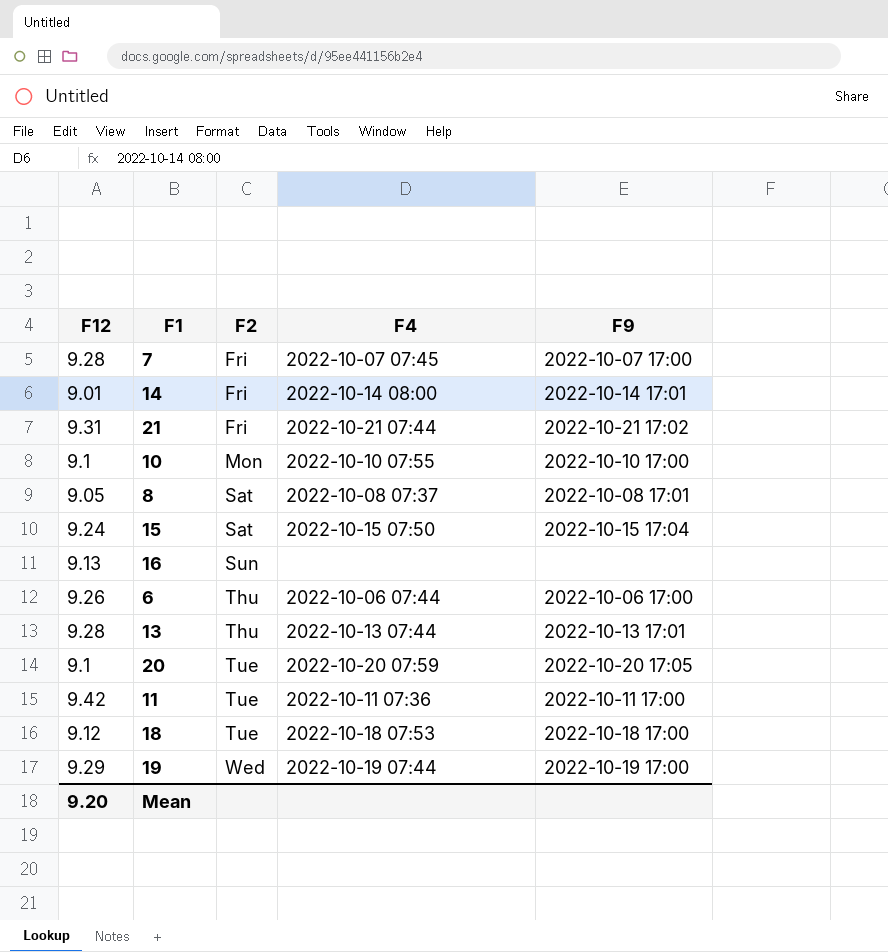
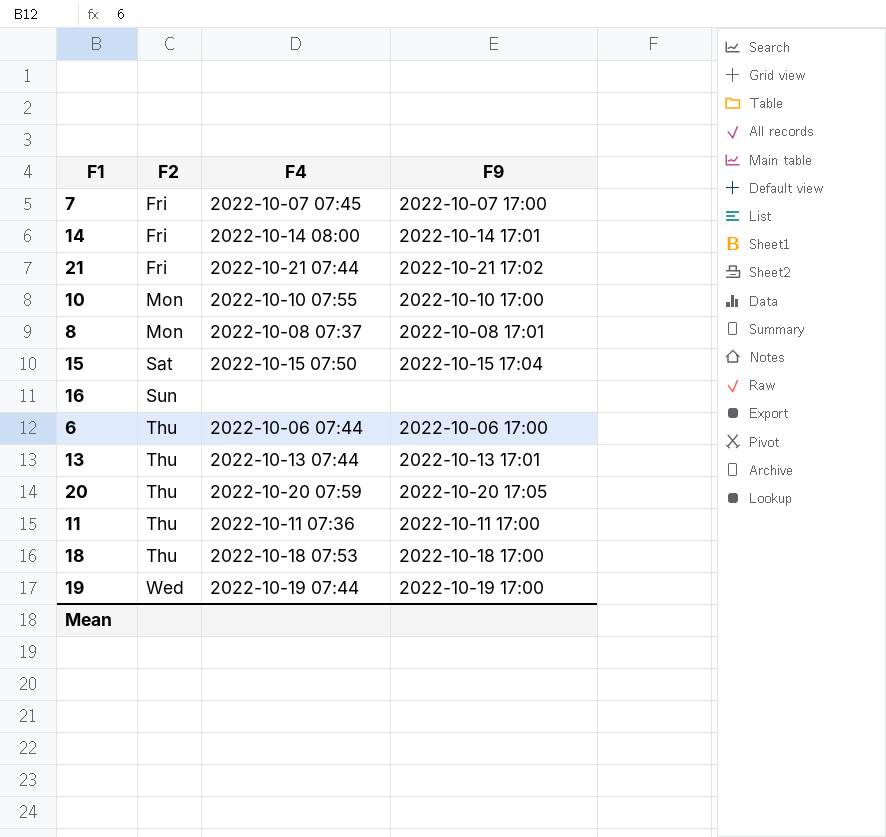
column F12 | position: 1 -> none
8 | F2: Sat -> Mon
20 | F2: Tue -> Thu
11 | F2: Tue -> Thu
18 | F2: Tue -> Thu

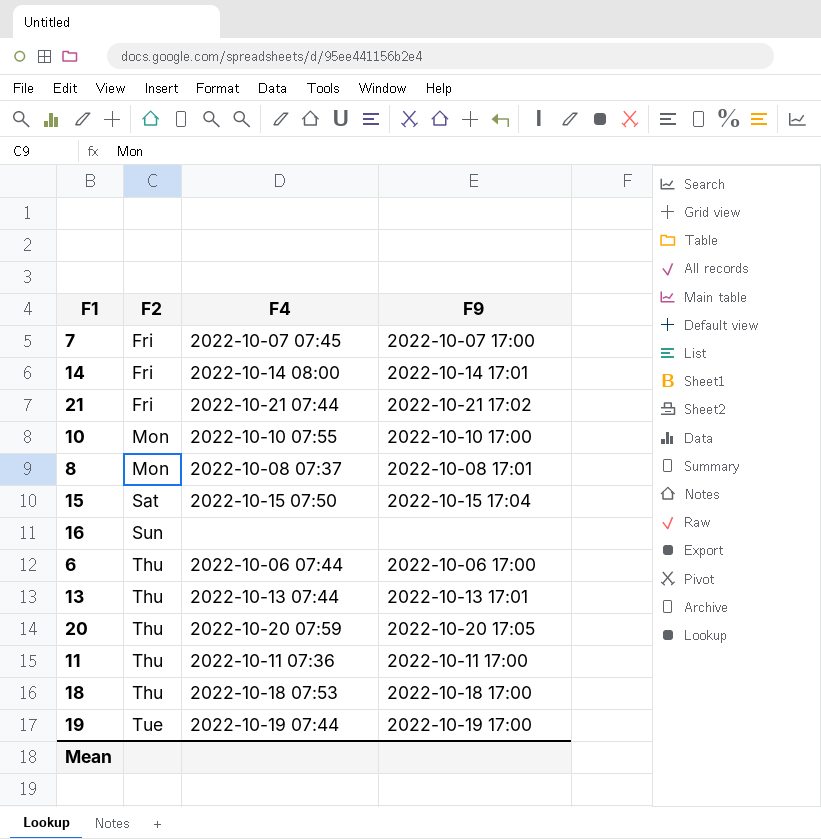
19 | F2: Wed -> Tue

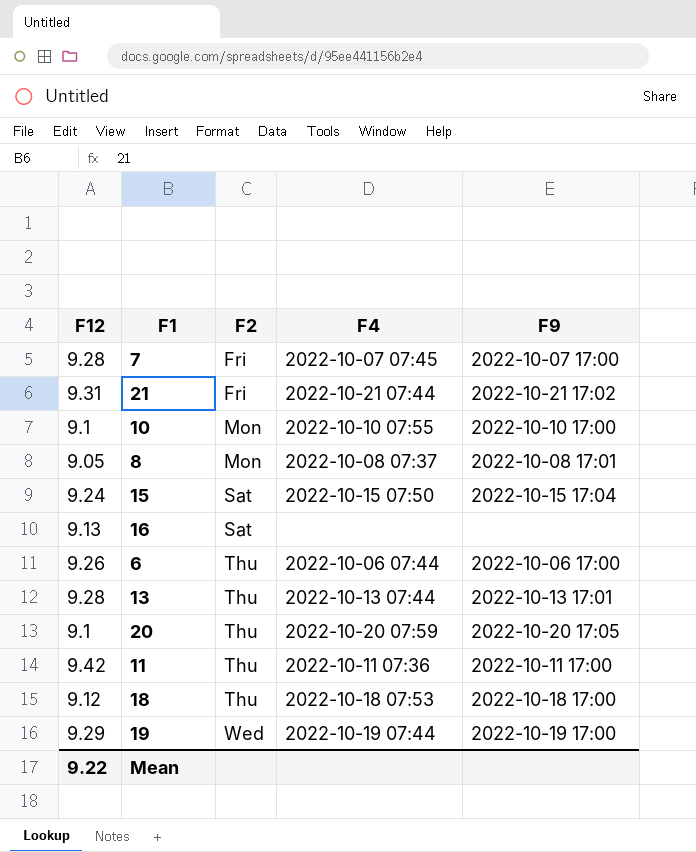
column F12 | position: none -> 1
row 14: Fri | 2022-10-14 08:00 | 2022-10-14 17:01 -> none
16 | F2: Sun -> Sat
19 | F2: Tue -> Wed

